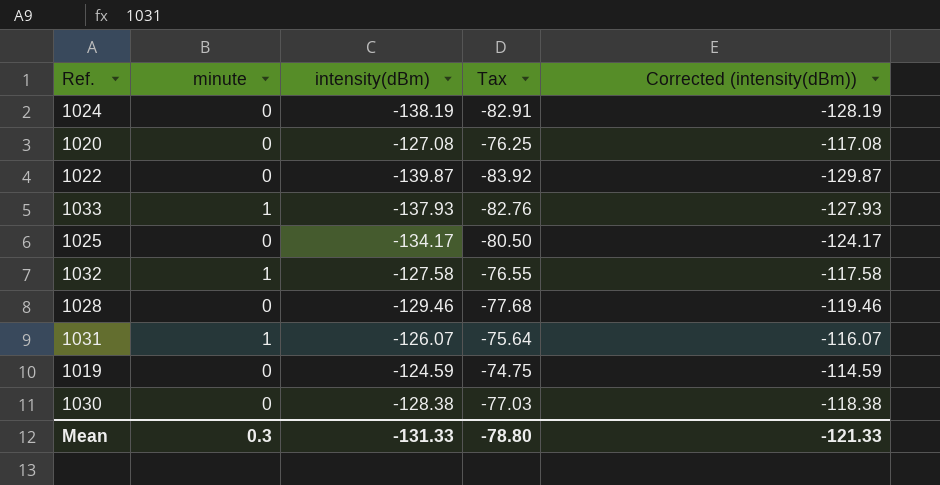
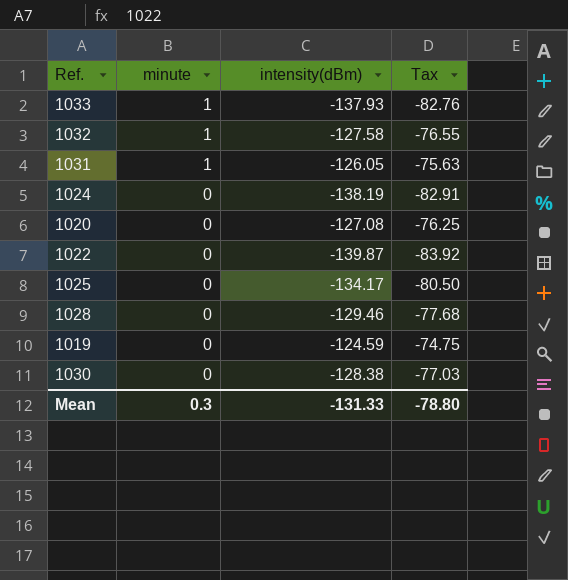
row order: none -> minute descending
column Corrected (intensity(dBm)) | formula: [intensity(dBm)] + 10 -> none
1031 | intensity(dBm): -126.07 -> -126.05
1031 | Tax: -75.64 -> -75.63

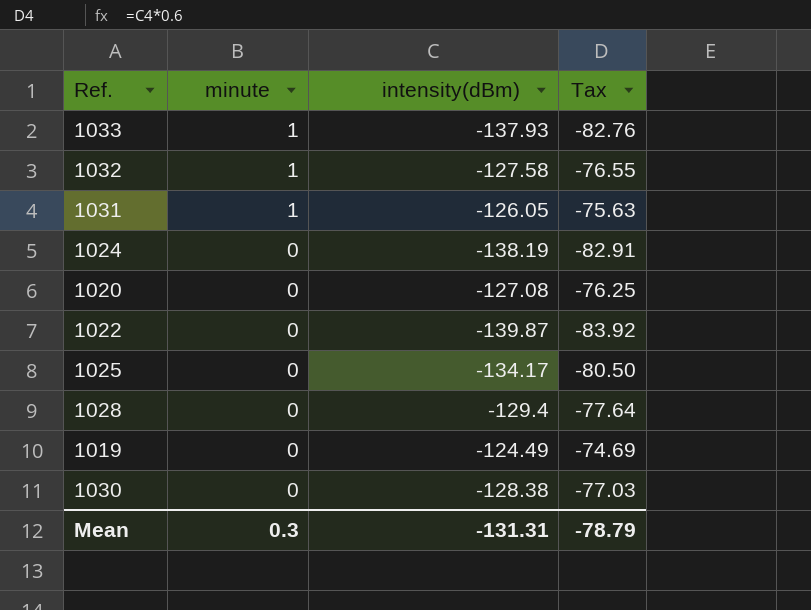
1028 | intensity(dBm): -129.46 -> -129.4
1028 | Tax: -77.68 -> -77.64
1019 | intensity(dBm): -124.59 -> -124.49
1019 | Tax: -74.75 -> -74.69
Mean | intensity(dBm): -131.33 -> -131.31
Mean | Tax: -78.80 -> -78.79

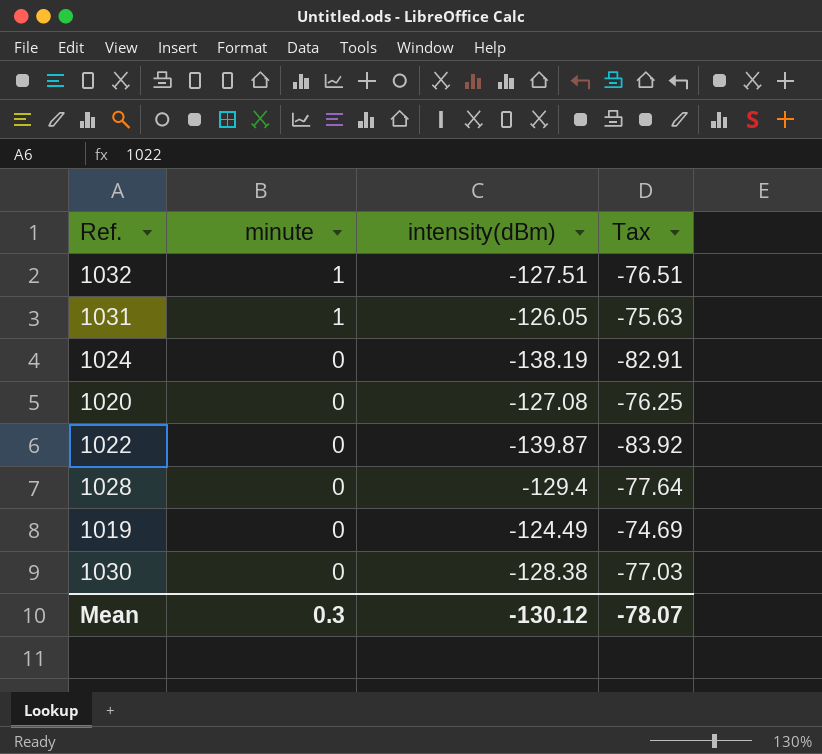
row 1033: 1 | -137.93 | -82.76 -> none
row 1025: 0 | -134.17 | -80.50 -> none
1032 | intensity(dBm): -127.58 -> -127.51
1032 | Tax: -76.55 -> -76.51
Mean | intensity(dBm): -131.31 -> -130.12
Mean | Tax: -78.79 -> -78.07

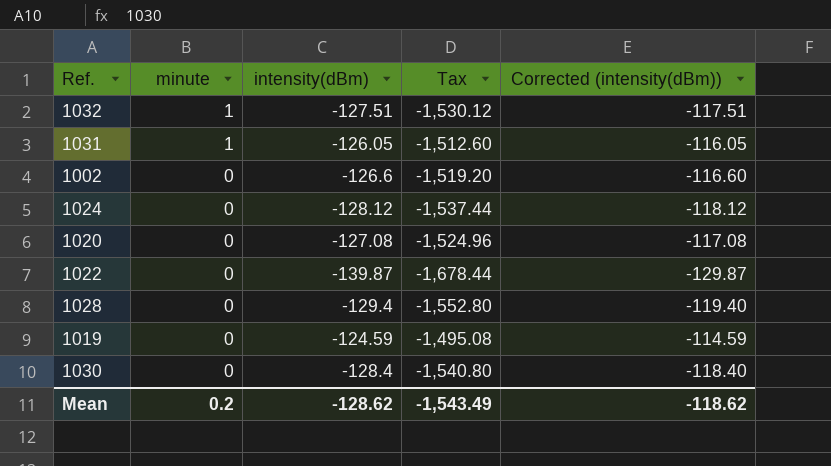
column Tax | formula: [intensity(dBm)] * 0.6 -> [intensity(dBm)] * 12
column Corrected (intensity(dBm)) | formula: none -> [intensity(dBm)] + 10
row 1002: none -> 0 | -126.6 | -1,519.20 | -116.60
1024 | intensity(dBm): -138.19 -> -128.12
1019 | intensity(dBm): -124.49 -> -124.59
1030 | intensity(dBm): -128.38 -> -128.4
Mean | minute: 0.3 -> 0.2
Mean | intensity(dBm): -130.12 -> -128.62
Mean | Tax: -78.07 -> -1,543.49

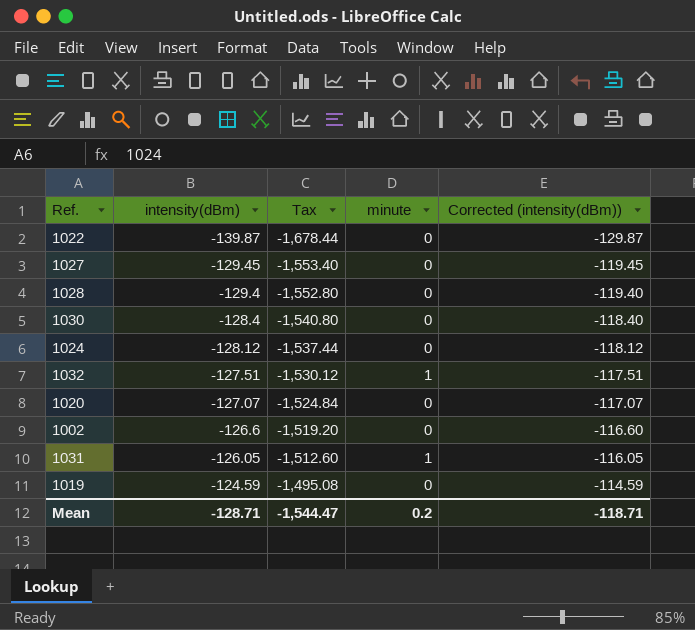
row order: minute descending -> intensity(dBm) ascending
column minute | position: 2 -> 4
row 1027: none -> -129.45 | -1,553.40 | 0 | -119.45
1020 | intensity(dBm): -127.08 -> -127.07
1020 | Tax: -1,524.96 -> -1,524.84
1020 | Corrected (intensity(dBm)): -117.08 -> -117.07
Mean | intensity(dBm): -128.62 -> -128.71
Mean | Tax: -1,543.49 -> -1,544.47
Mean | Corrected (intensity(dBm)): -118.62 -> -118.71

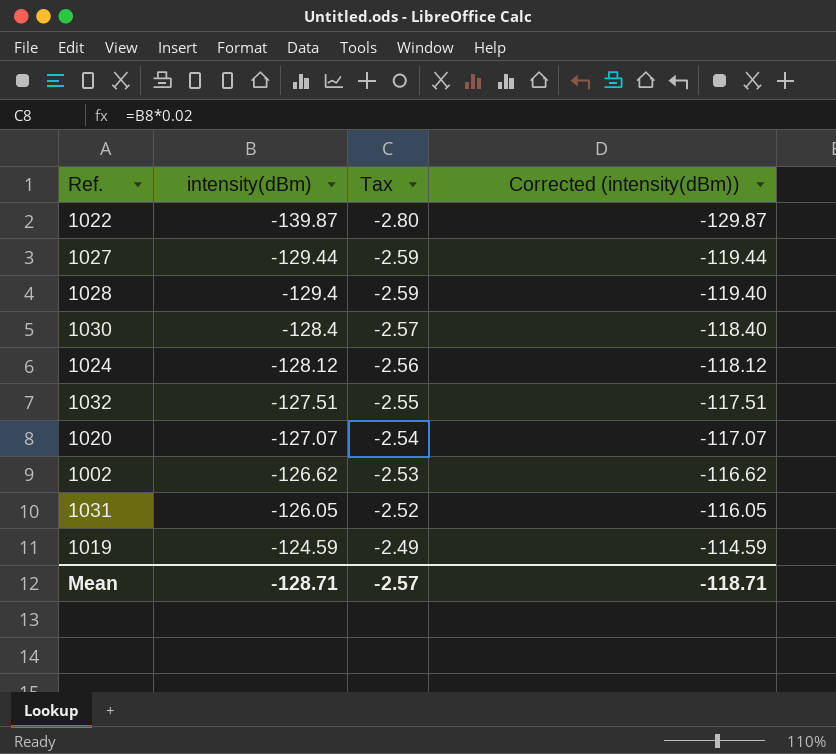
column minute | position: 4 -> none
column Tax | formula: [intensity(dBm)] * 12 -> [intensity(dBm)] * 0.02
1027 | intensity(dBm): -129.45 -> -129.44
1027 | Corrected (intensity(dBm)): -119.45 -> -119.44
1002 | intensity(dBm): -126.6 -> -126.62
1002 | Corrected (intensity(dBm)): -116.60 -> -116.62
Mean | Tax: -1,544.47 -> -2.57

